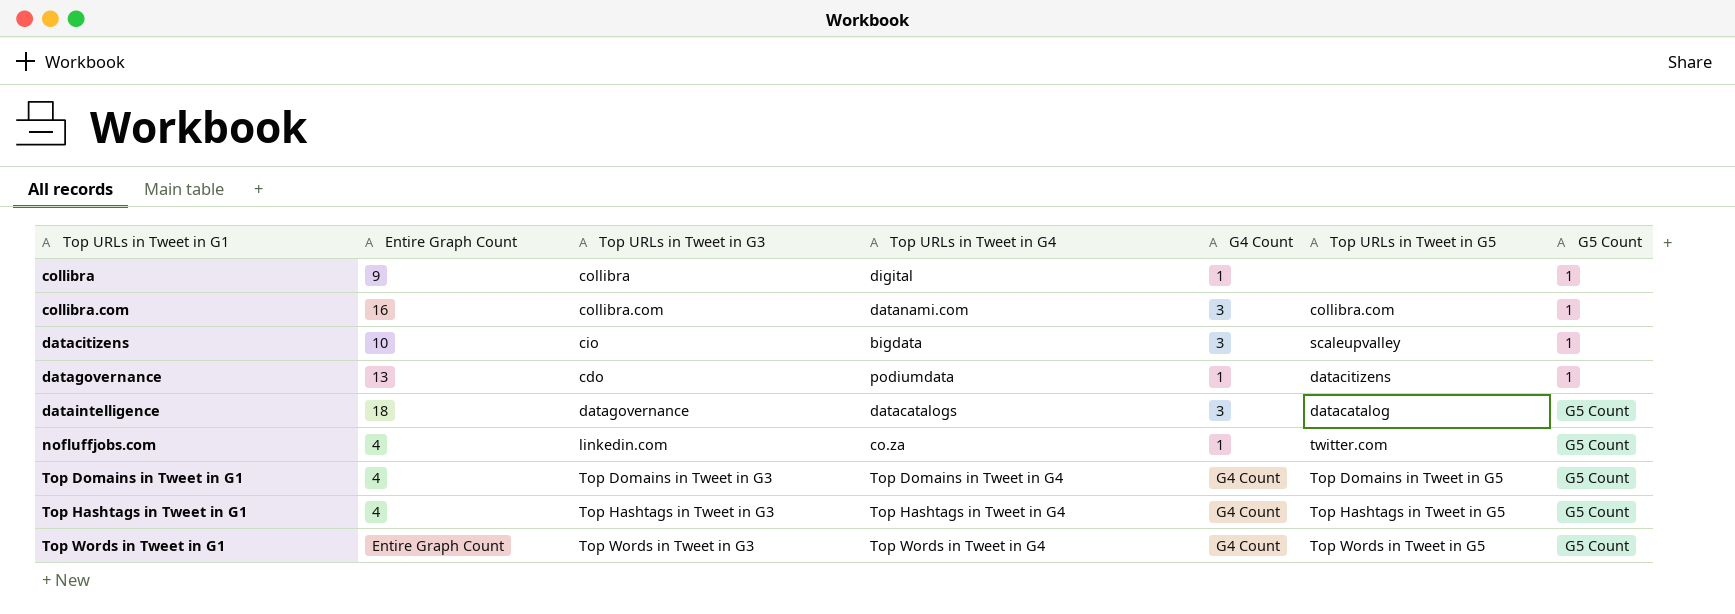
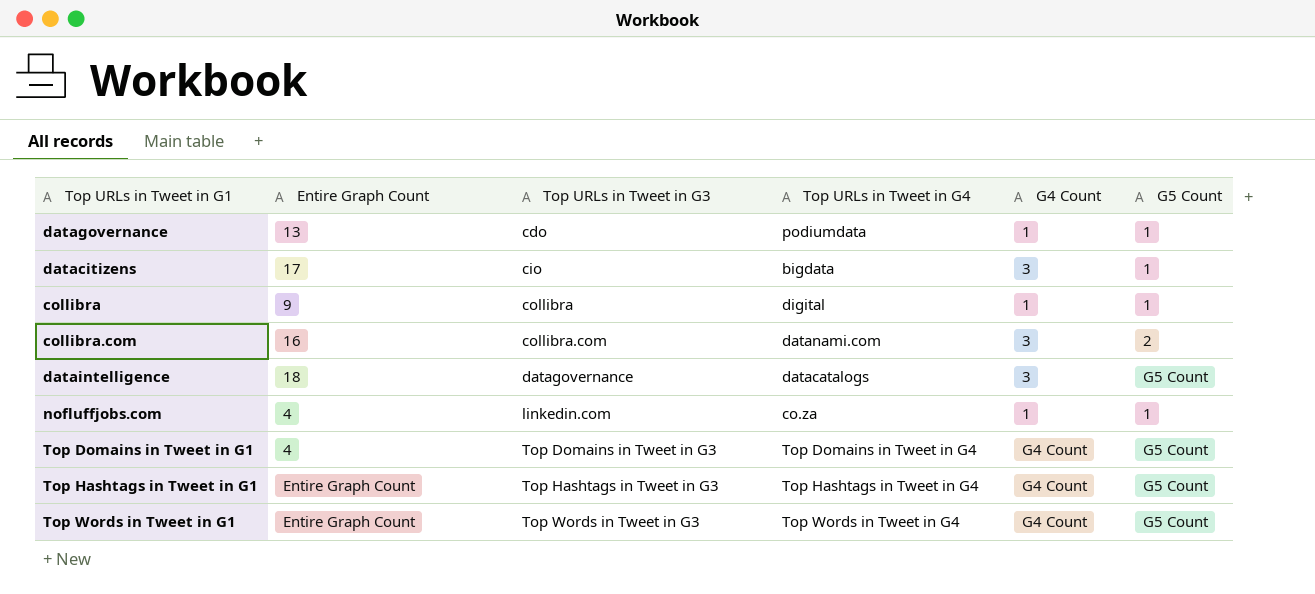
row order: Top URLs in Tweet in G1 ascending -> Top URLs in Tweet in G3 ascending
column Top URLs in Tweet in G5 | position: 6 -> none
datacitizens | Entire Graph Count: 10 -> 17
collibra.com | G5 Count: 1 -> 2
nofluffjobs.com | G5 Count: G5 Count -> 1
Top Hashtags in Tweet in G1 | Entire Graph Count: 4 -> Entire Graph Count

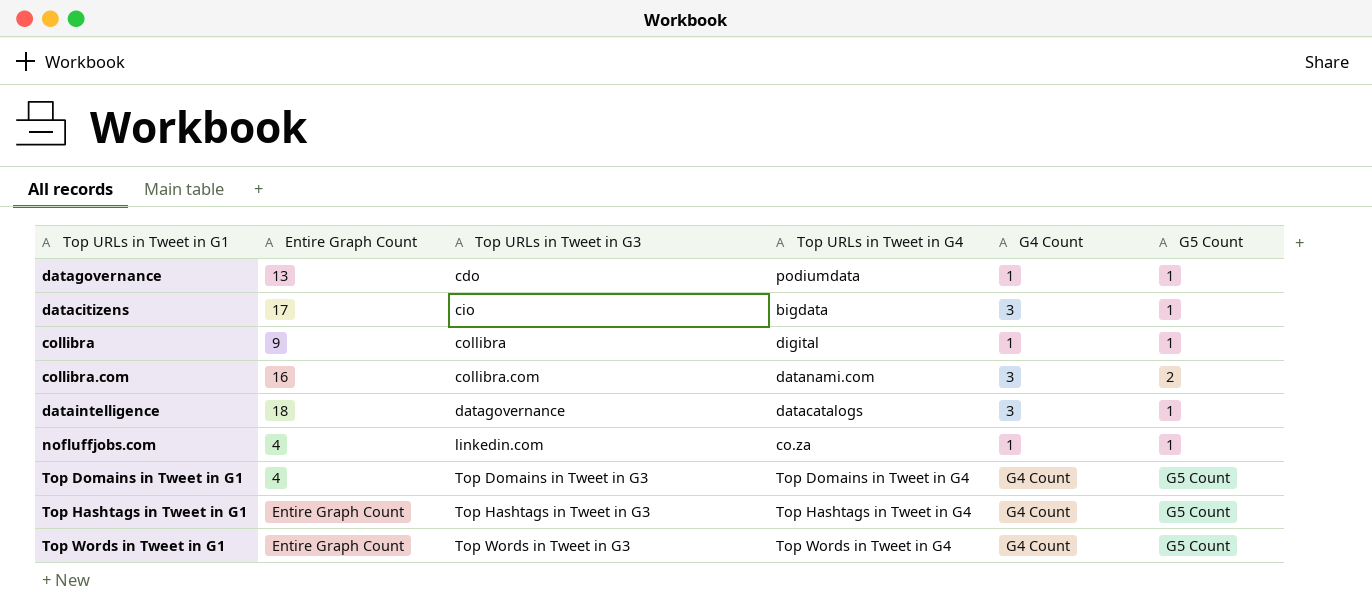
dataintelligence | G5 Count: G5 Count -> 1

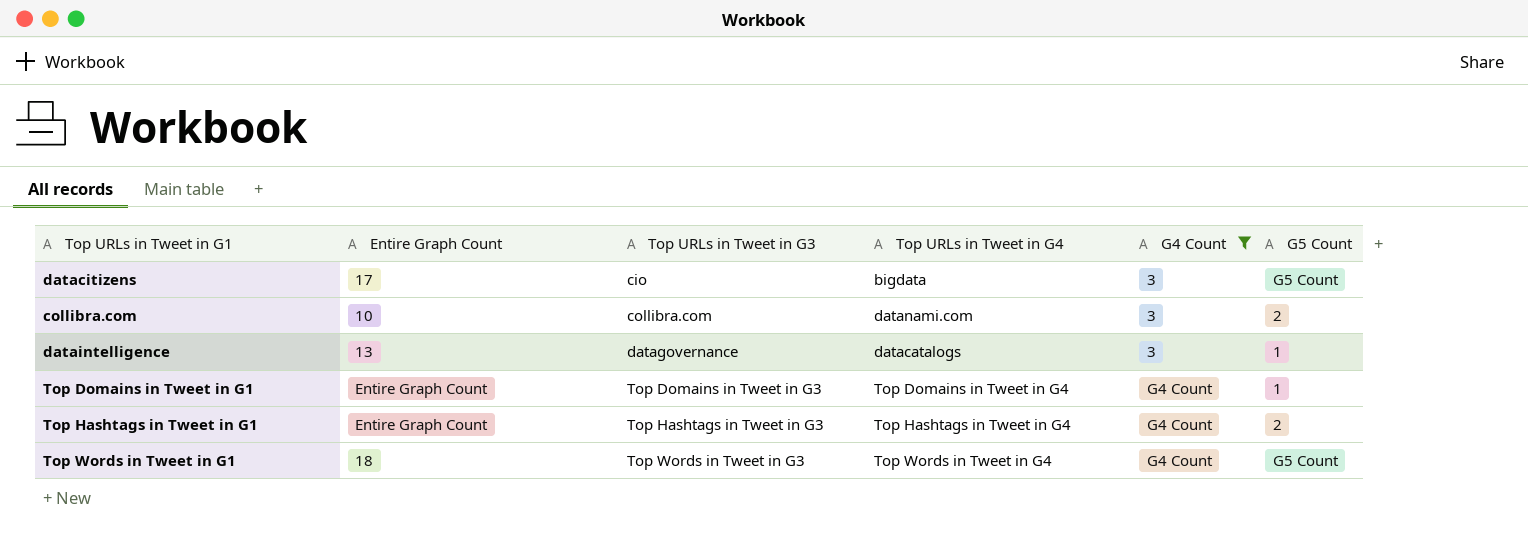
filter: none -> G4 Count != 1
datacitizens | G5 Count: 1 -> G5 Count
collibra.com | Entire Graph Count: 16 -> 10
dataintelligence | Entire Graph Count: 18 -> 13
Top Domains in Tweet in G1 | Entire Graph Count: 4 -> Entire Graph Count
Top Domains in Tweet in G1 | G5 Count: G5 Count -> 1
Top Hashtags in Tweet in G1 | G5 Count: G5 Count -> 2
Top Words in Tweet in G1 | Entire Graph Count: Entire Graph Count -> 18

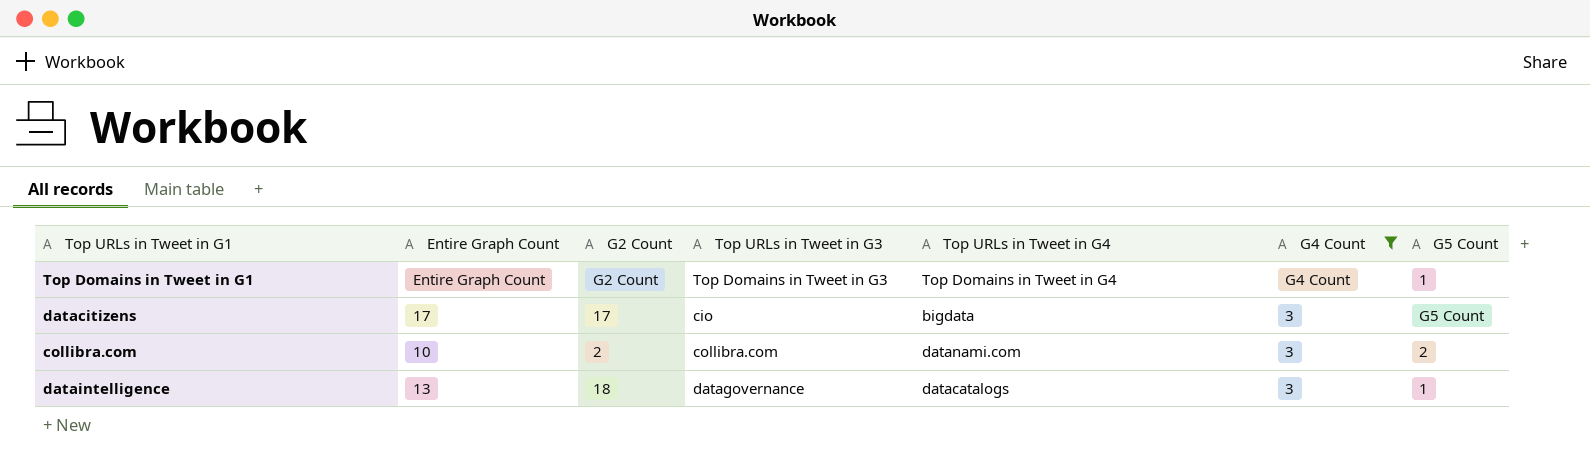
row order: Top URLs in Tweet in G3 ascending -> G4 Count descending
column G2 Count | position: none -> 3
row Top Hashtags in Tweet in G1: Entire Graph Count | Top Hashtags in Tweet in G3 | Top Hashtags in Tweet in G4 | G4 Count | 2 -> none
row Top Words in Tweet in G1: 18 | Top Words in Tweet in G3 | Top Words in Tweet in G4 | G4 Count | G5 Count -> none

